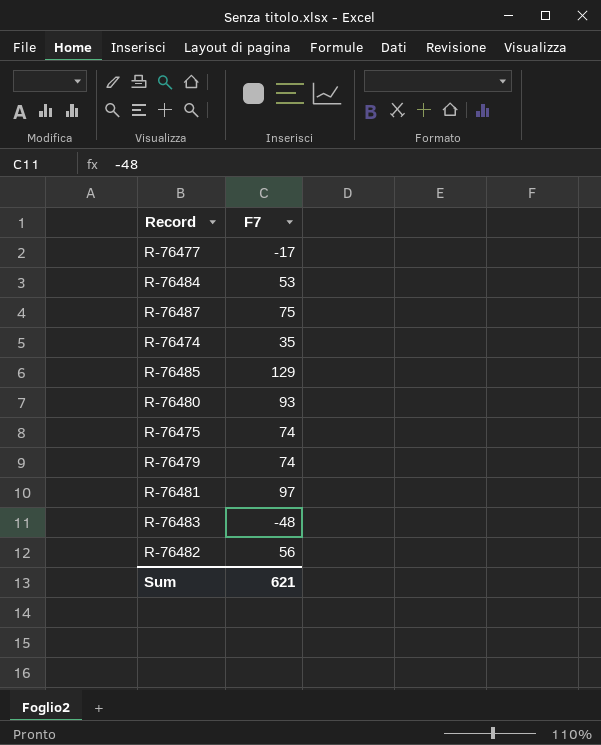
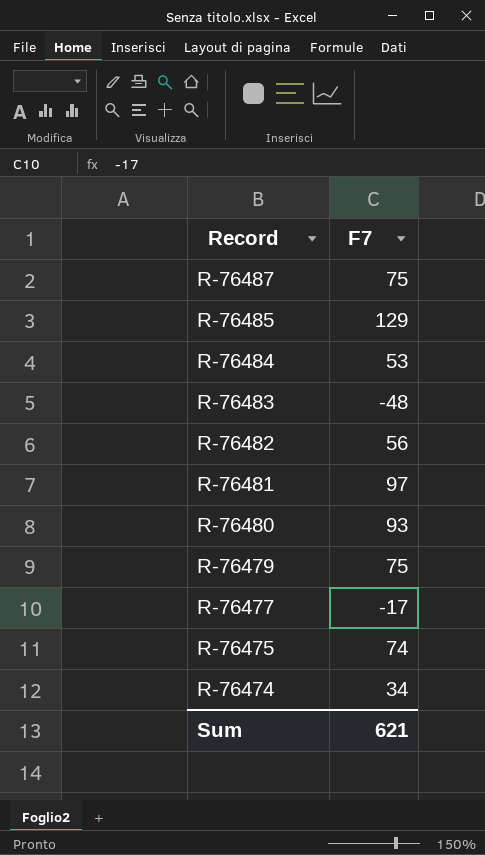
row order: none -> Record descending
R-76479 | F7: 74 -> 75
R-76474 | F7: 35 -> 34

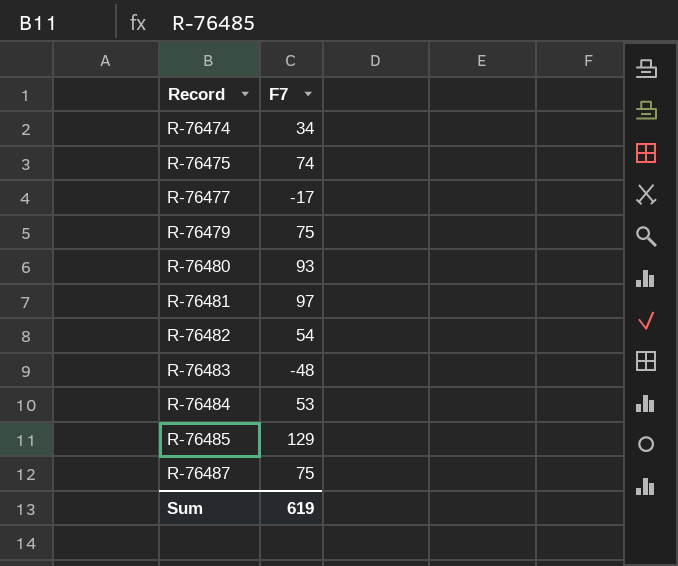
row order: Record descending -> Record ascending
R-76482 | F7: 56 -> 54
Sum | F7: 621 -> 619

